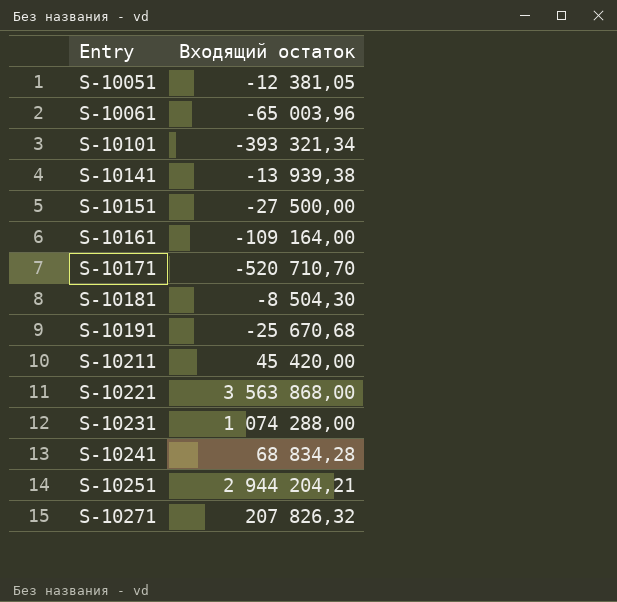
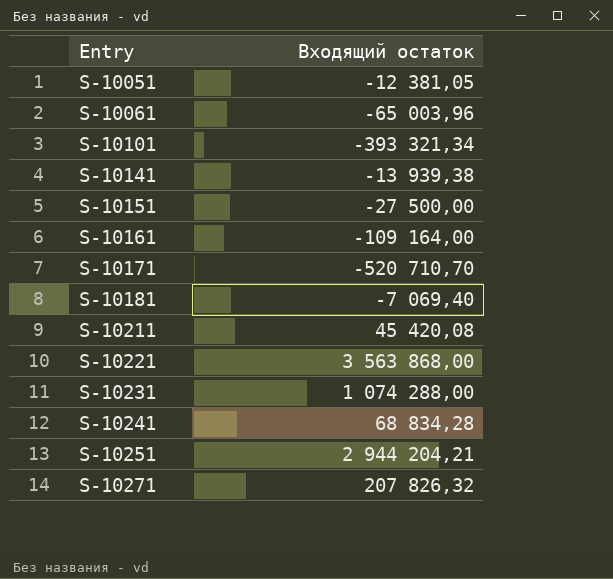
row S-10191: -25 670,68 -> none
S-10181 | Входящий остаток: -8 504,30 -> -7 069,40
S-10211 | Входящий остаток: 45 420,00 -> 45 420,08

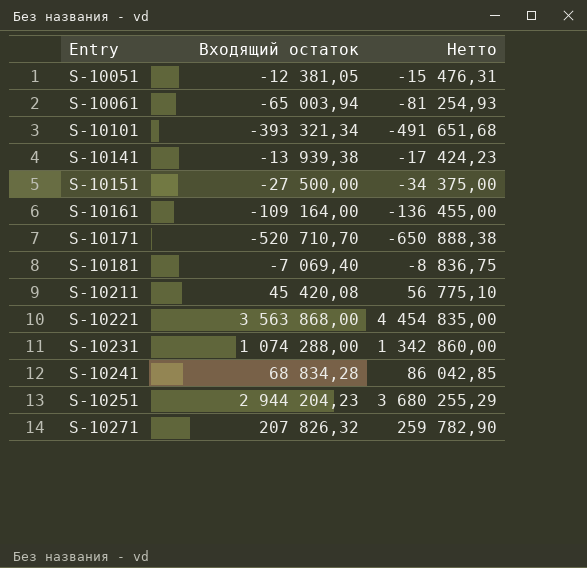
column Нетто | formula: none -> [Входящий остаток] * 1,25
S-10061 | Входящий остаток: -65 003,96 -> -65 003,94
S-10251 | Входящий остаток: 2 944 204,21 -> 2 944 204,23

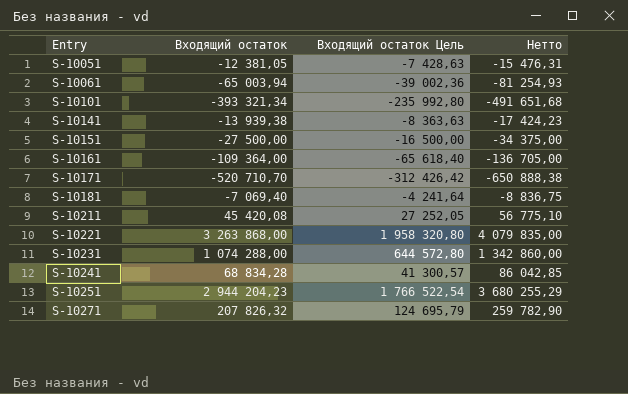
column Входящий остаток Цель | formula: none -> [Входящий остаток] * 0,6
S-10161 | Входящий остаток: -109 164,00 -> -109 364,00
S-10161 | Нетто: -136 455,00 -> -136 705,00
S-10221 | Входящий остаток: 3 563 868,00 -> 3 263 868,00
S-10221 | Нетто: 4 454 835,00 -> 4 079 835,00

